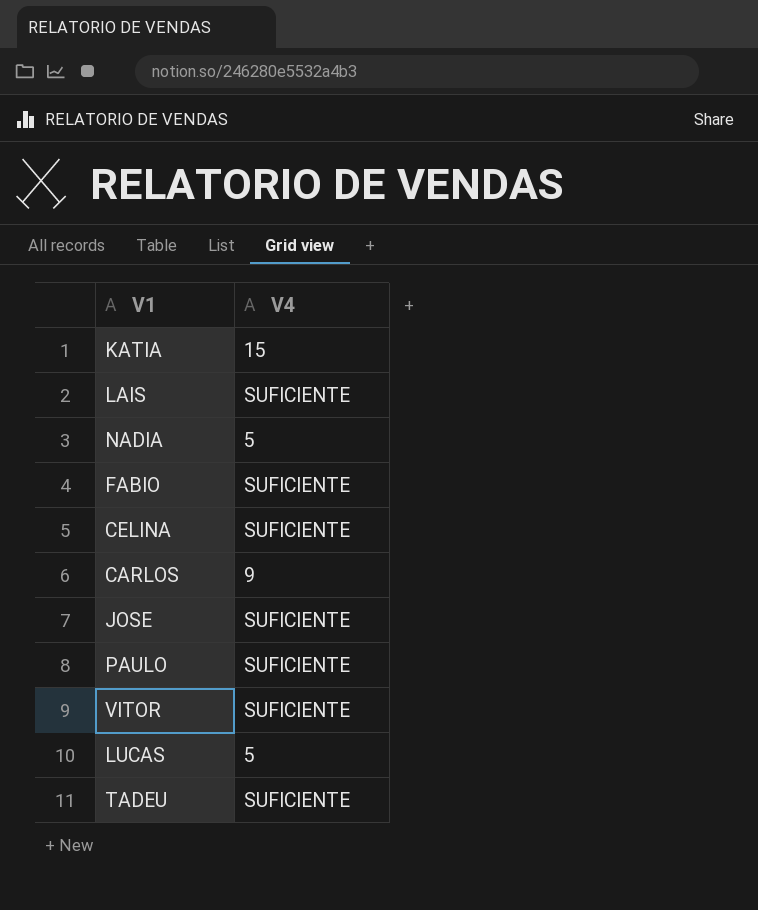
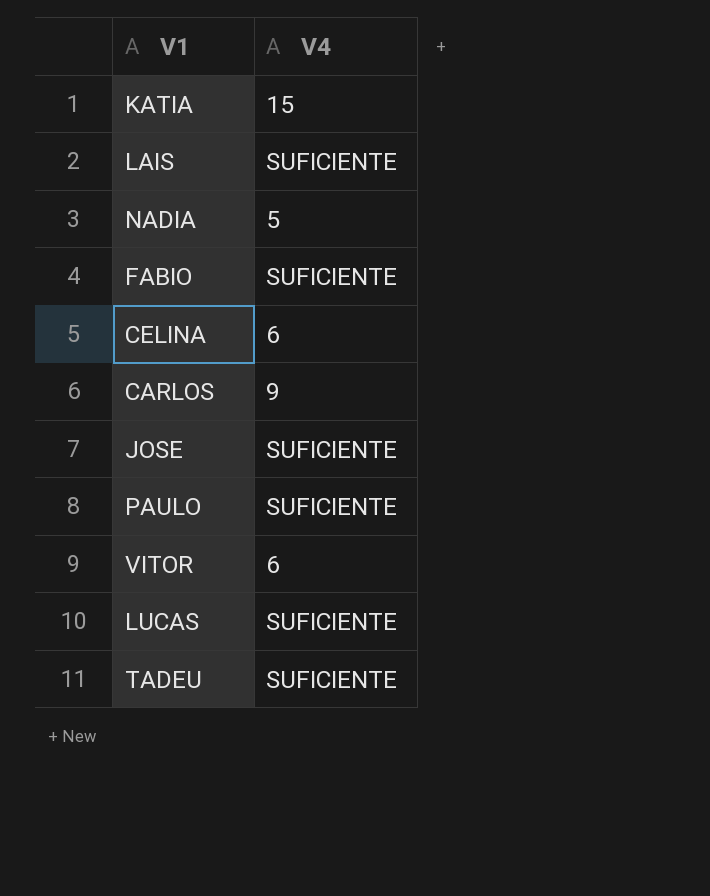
CELINA | V4: SUFICIENTE -> 6
VITOR | V4: SUFICIENTE -> 6
LUCAS | V4: 5 -> SUFICIENTE

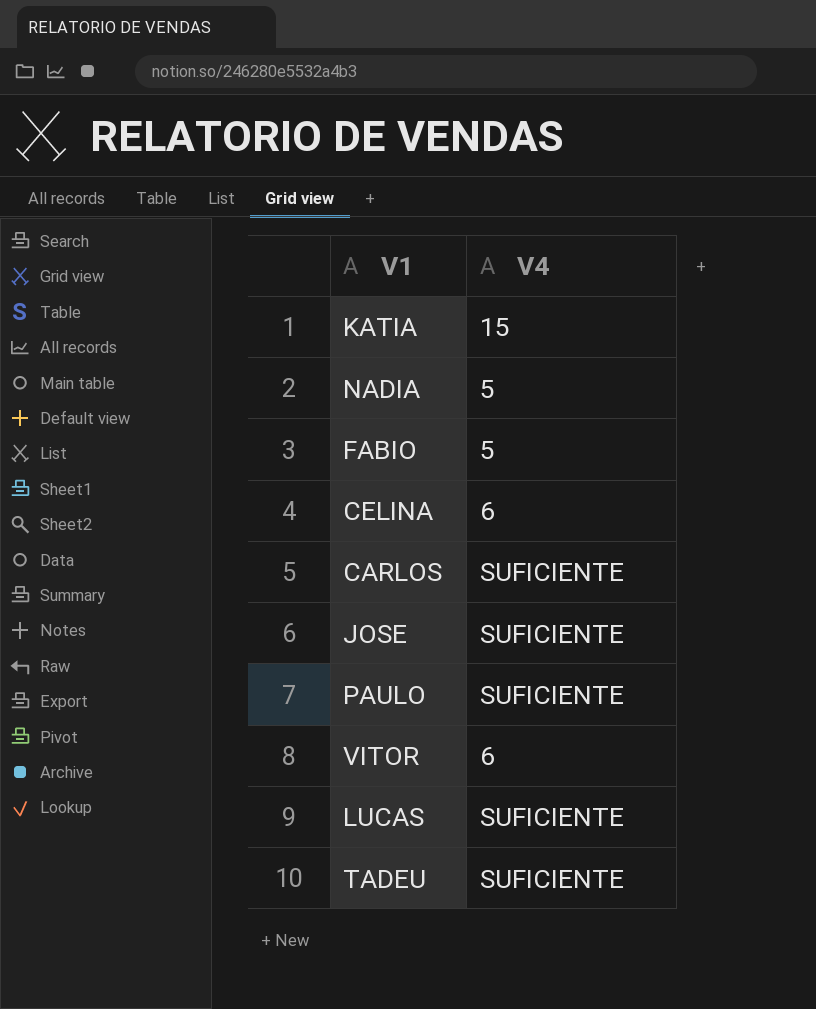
row LAIS: SUFICIENTE -> none
FABIO | V4: SUFICIENTE -> 5
CARLOS | V4: 9 -> SUFICIENTE

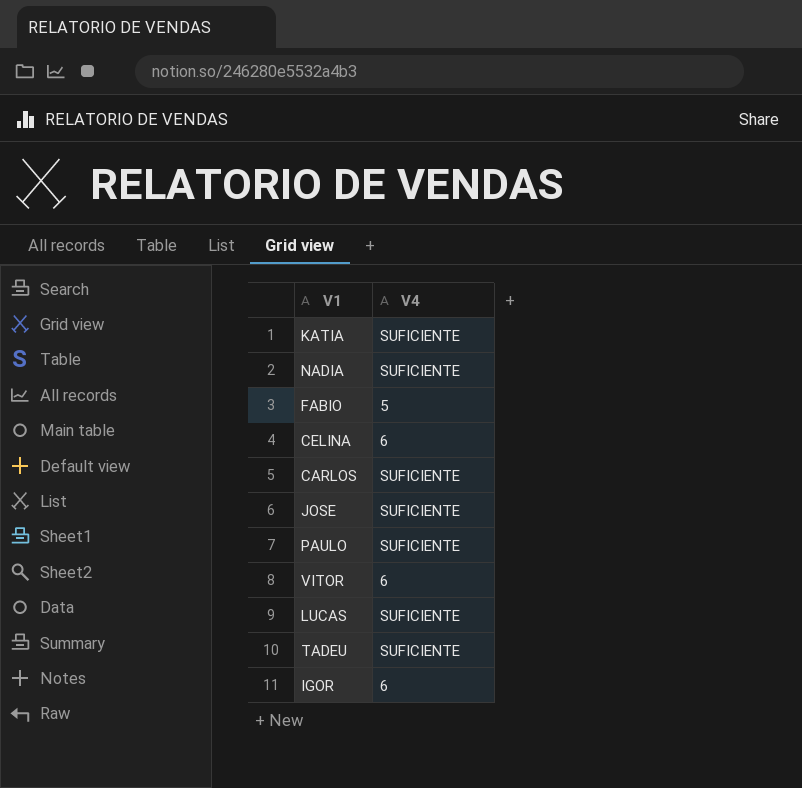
KATIA | V4: 15 -> SUFICIENTE
NADIA | V4: 5 -> SUFICIENTE
row IGOR: none -> 6

